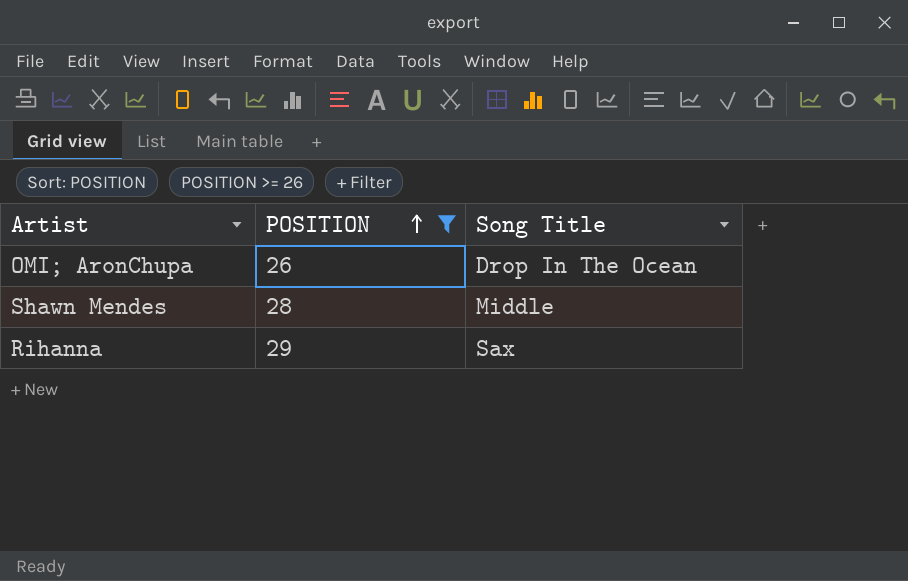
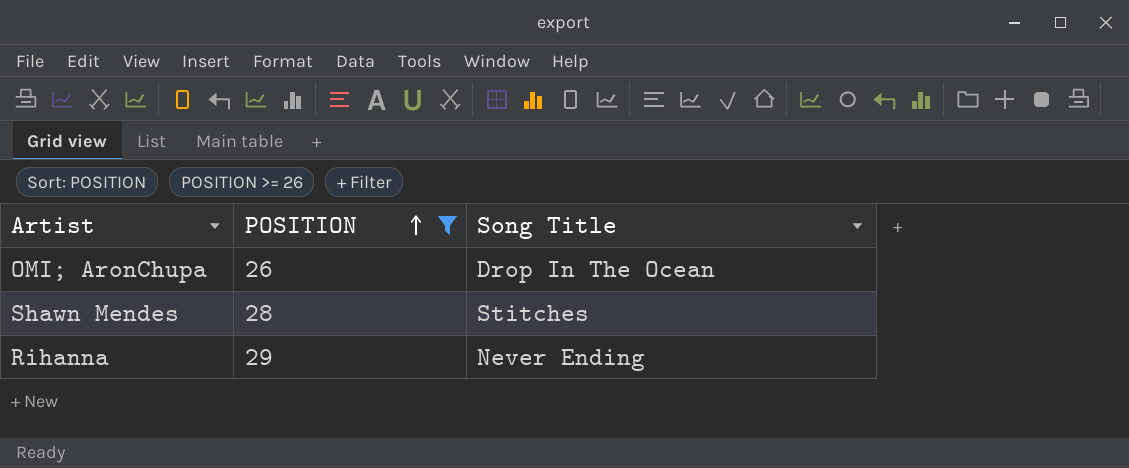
Shawn Mendes | Song Title: Middle -> Stitches
Rihanna | Song Title: Sax -> Never Ending

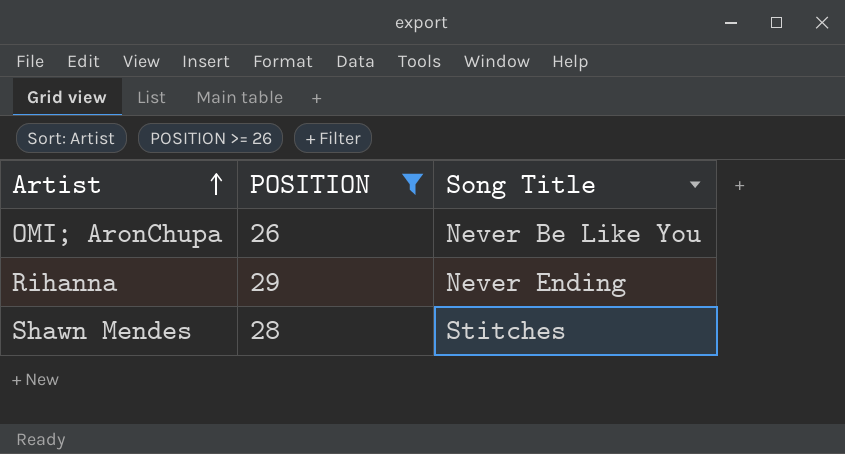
row order: POSITION ascending -> Artist ascending
OMI; AronChupa | Song Title: Drop In The Ocean -> Never Be Like You

